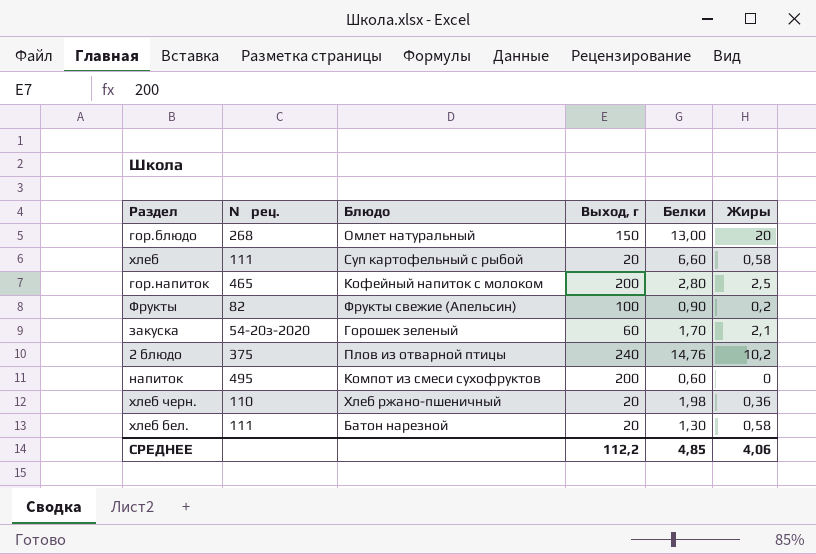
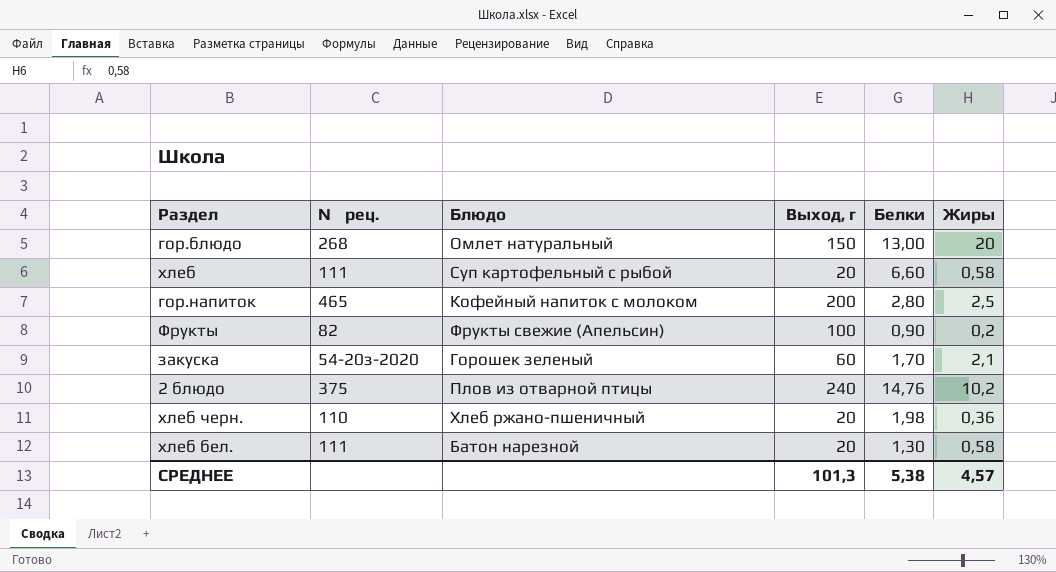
row напиток: 495 | Компот из смеси сухофруктов | 200 | 0,60 | 0 -> none
СРЕДНЕЕ | Выход, г: 112,2 -> 101,3
СРЕДНЕЕ | Белки: 4,85 -> 5,38
СРЕДНЕЕ | Жиры: 4,06 -> 4,57

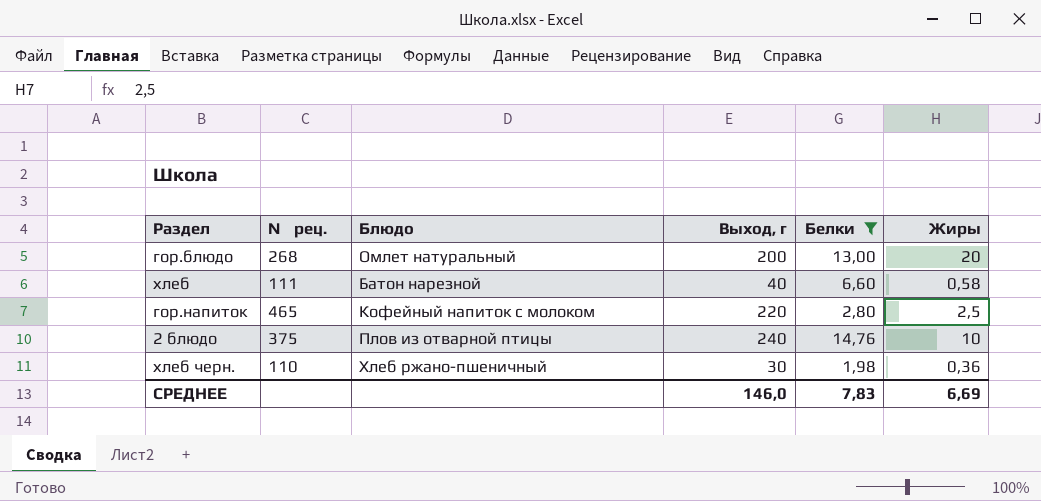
filter: none -> Белки >= 1,98
гор.блюдо | Выход, г: 150 -> 200
хлеб | Блюдо: Суп картофельный с рыбой -> Батон нарезной
хлеб | Выход, г: 20 -> 40
гор.напиток | Выход, г: 200 -> 220
2 блюдо | Жиры: 10,2 -> 10
хлеб черн. | Выход, г: 20 -> 30
СРЕДНЕЕ | Выход, г: 101,3 -> 146,0
СРЕДНЕЕ | Белки: 5,38 -> 7,83
СРЕДНЕЕ | Жиры: 4,57 -> 6,69

